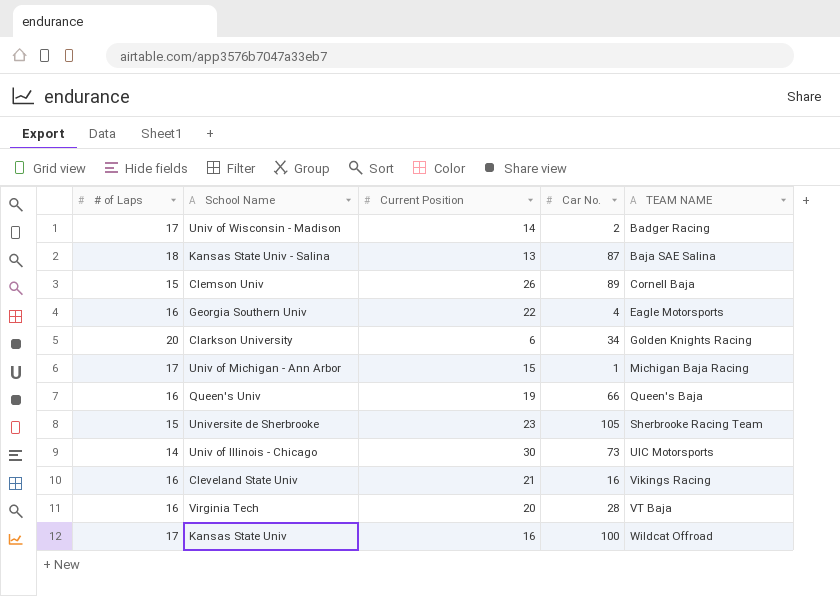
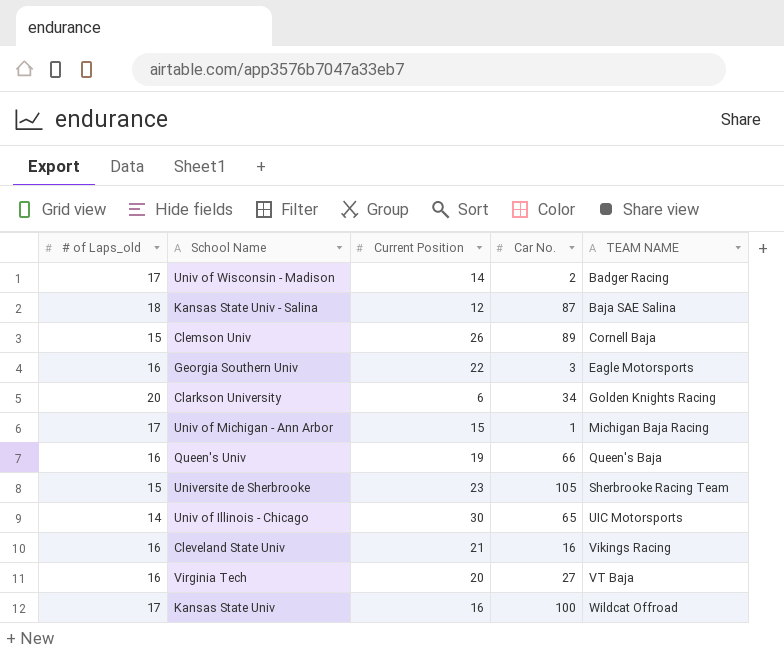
column name: # of Laps -> # of Laps_old
Kansas State Univ - Salina | Current Position: 13 -> 12
Georgia Southern Univ | Car No.: 4 -> 3
Univ of Illinois - Chicago | Car No.: 73 -> 65
Virginia Tech | Car No.: 28 -> 27

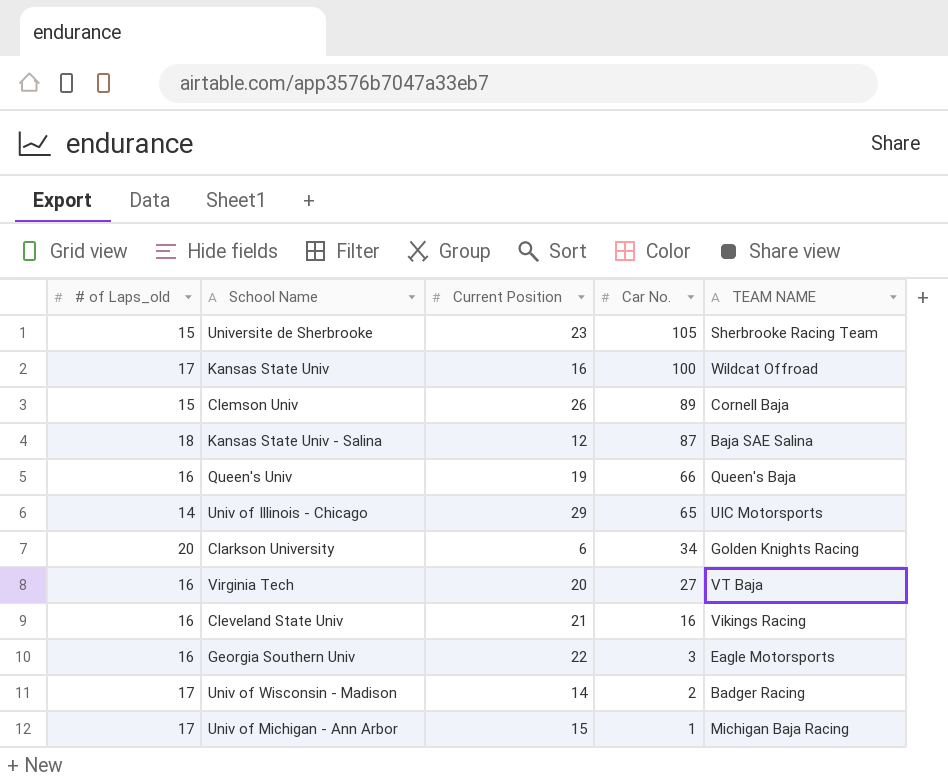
row order: TEAM NAME ascending -> Car No. descending
Univ of Illinois - Chicago | Current Position: 30 -> 29

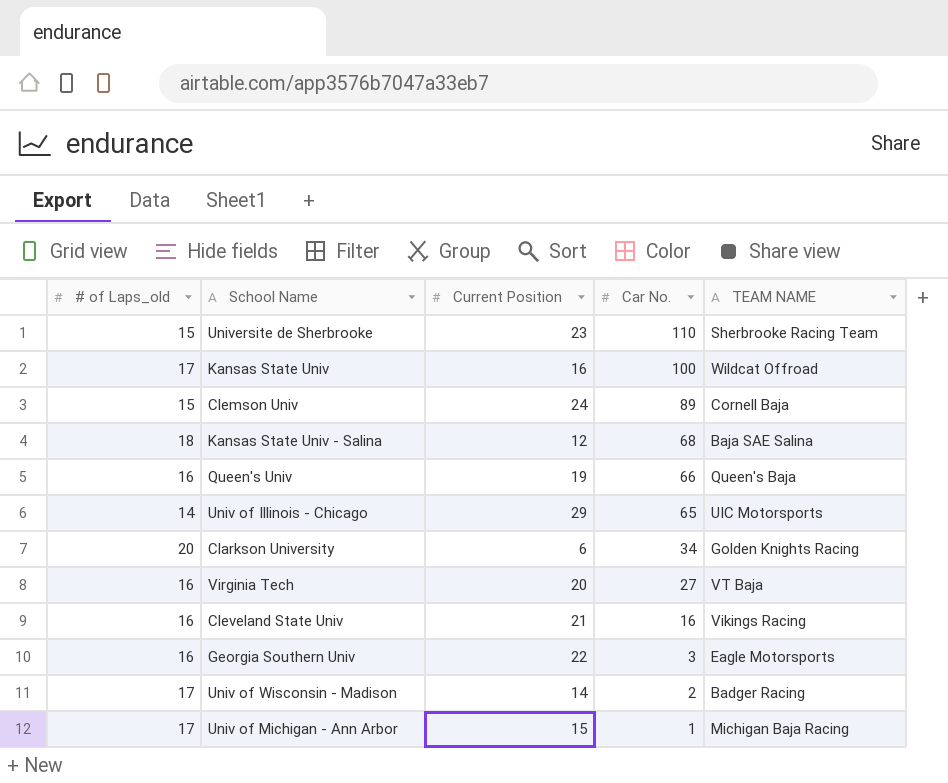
Universite de Sherbrooke | Car No.: 105 -> 110
Clemson Univ | Current Position: 26 -> 24
Kansas State Univ - Salina | Car No.: 87 -> 68

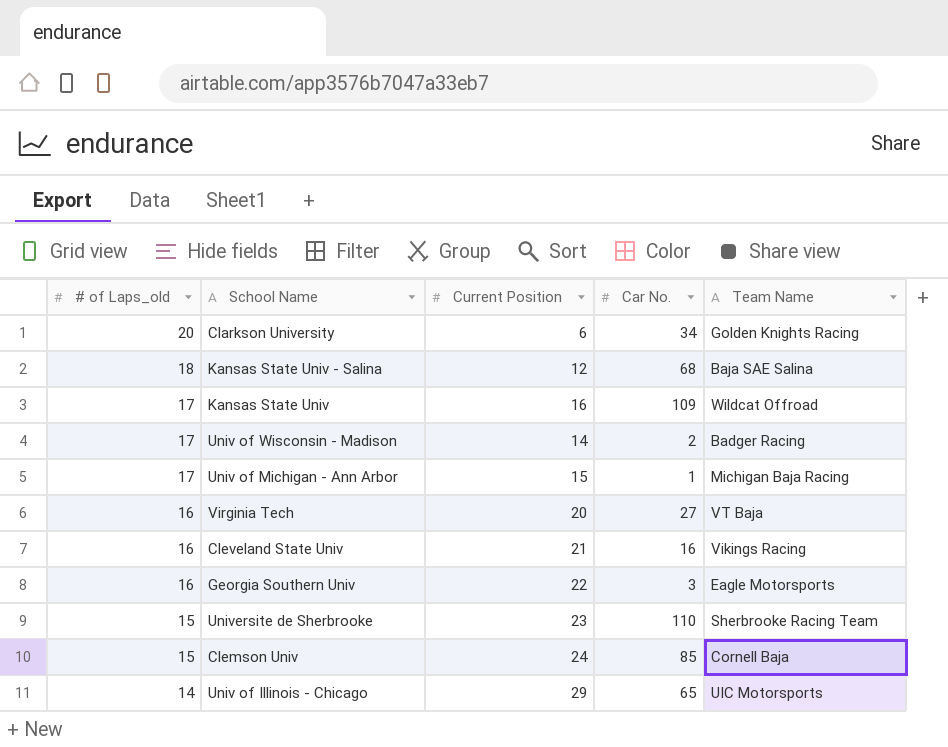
row order: Car No. descending -> # of Laps_old descending
column name: TEAM NAME -> Team Name
row Queen's Univ: 16 | 19 | 66 | Queen's Baja -> none
Kansas State Univ | Car No.: 100 -> 109
Clemson Univ | Car No.: 89 -> 85

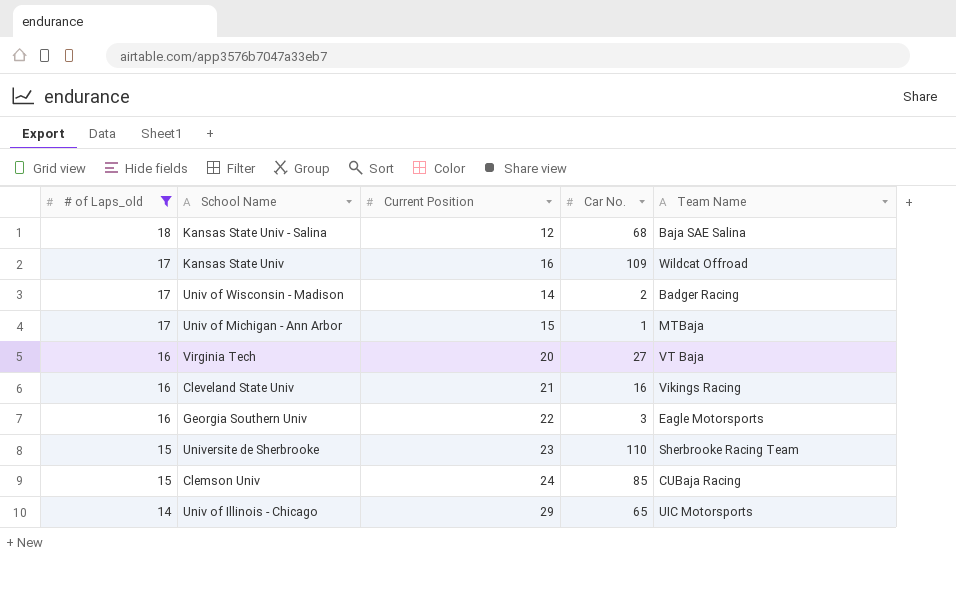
filter: none -> # of Laps_old != 20
Univ of Michigan - Ann Arbor | Team Name: Michigan Baja Racing -> MTBaja
Clemson Univ | Team Name: Cornell Baja -> CUBaja Racing

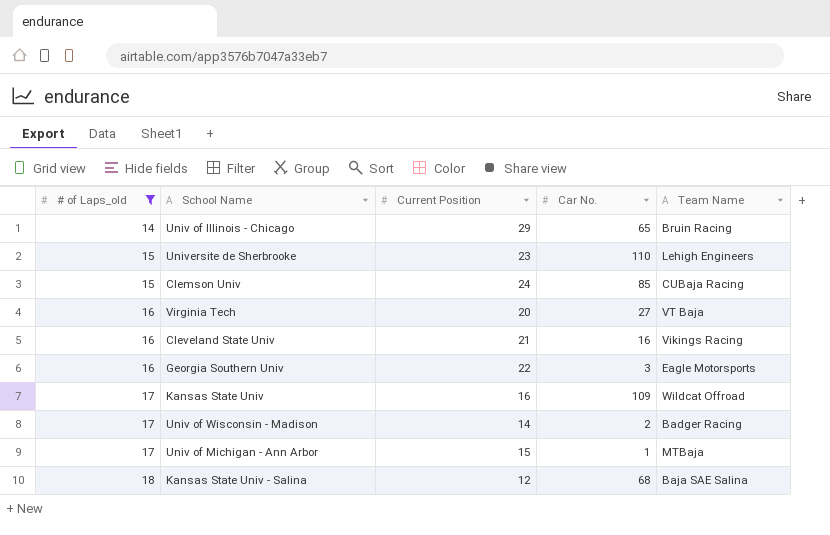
row order: # of Laps_old descending -> # of Laps_old ascending
Univ of Illinois - Chicago | Team Name: UIC Motorsports -> Bruin Racing
Universite de Sherbrooke | Team Name: Sherbrooke Racing Team -> Lehigh Engineers

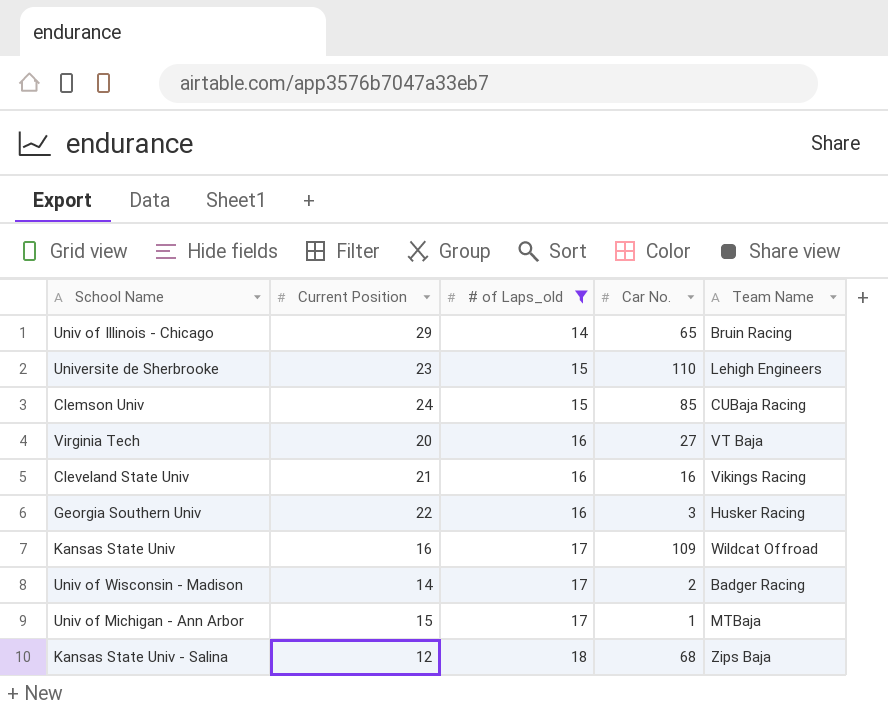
column # of Laps_old | position: 1 -> 3
Georgia Southern Univ | Team Name: Eagle Motorsports -> Husker Racing
Kansas State Univ - Salina | Team Name: Baja SAE Salina -> Zips Baja

